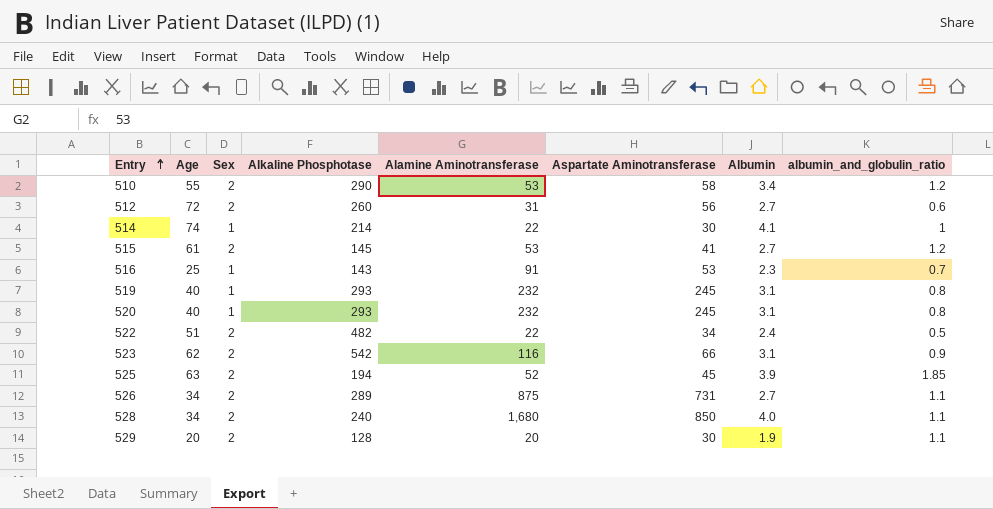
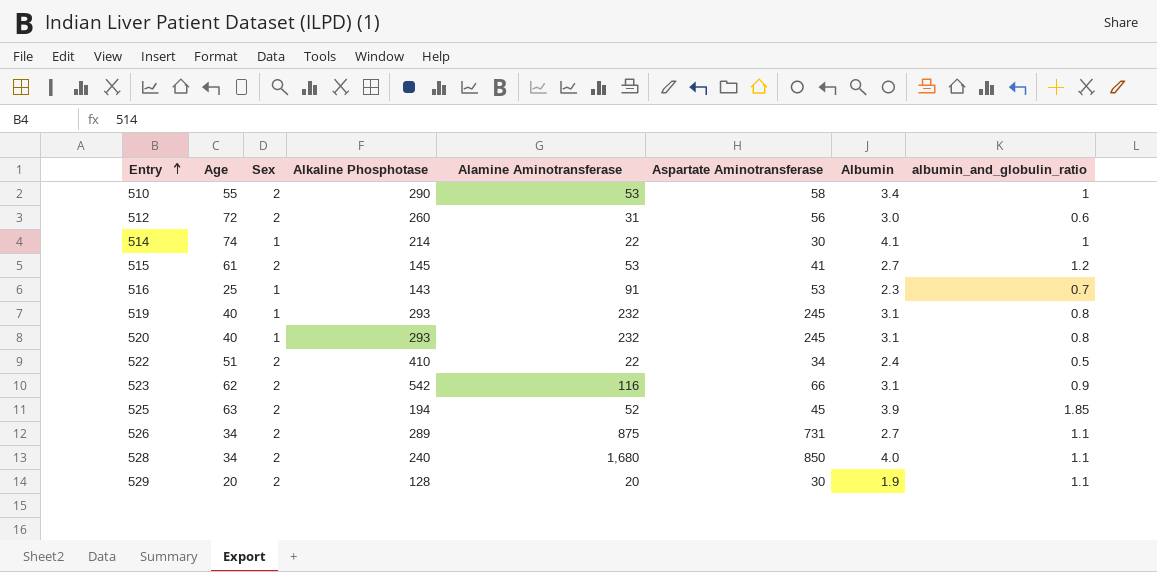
510 | albumin_and_globulin_ratio: 1.2 -> 1
512 | Albumin: 2.7 -> 3.0
522 | Alkaline Phosphotase: 482 -> 410

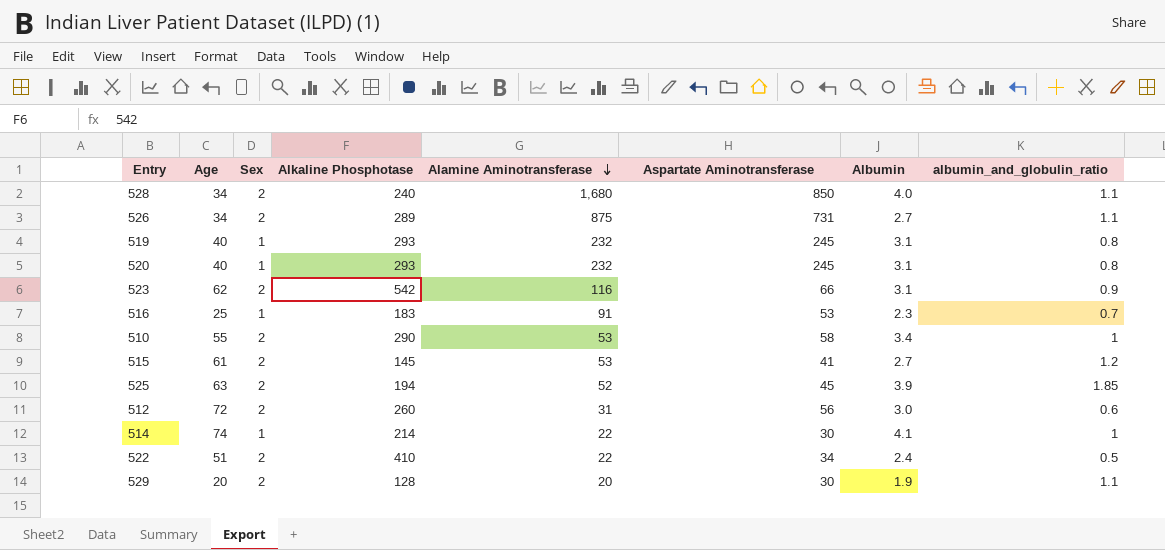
row order: Entry ascending -> Alamine Aminotransferase descending
516 | Alkaline Phosphotase: 143 -> 183

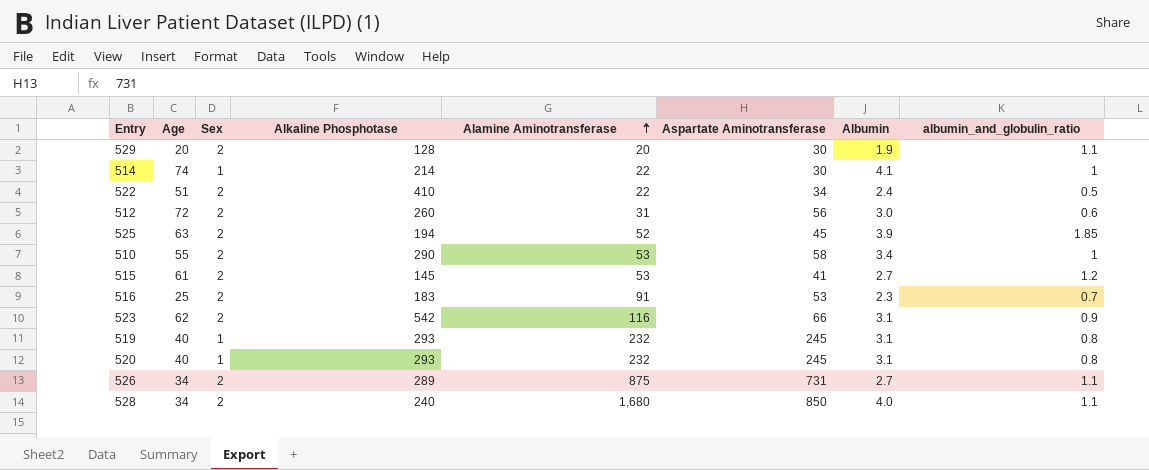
row order: Alamine Aminotransferase descending -> Alamine Aminotransferase ascending
516 | Sex: 1 -> 2

